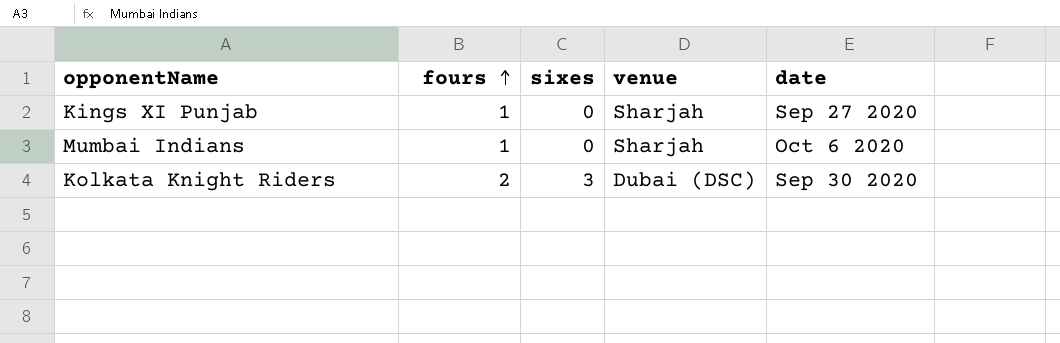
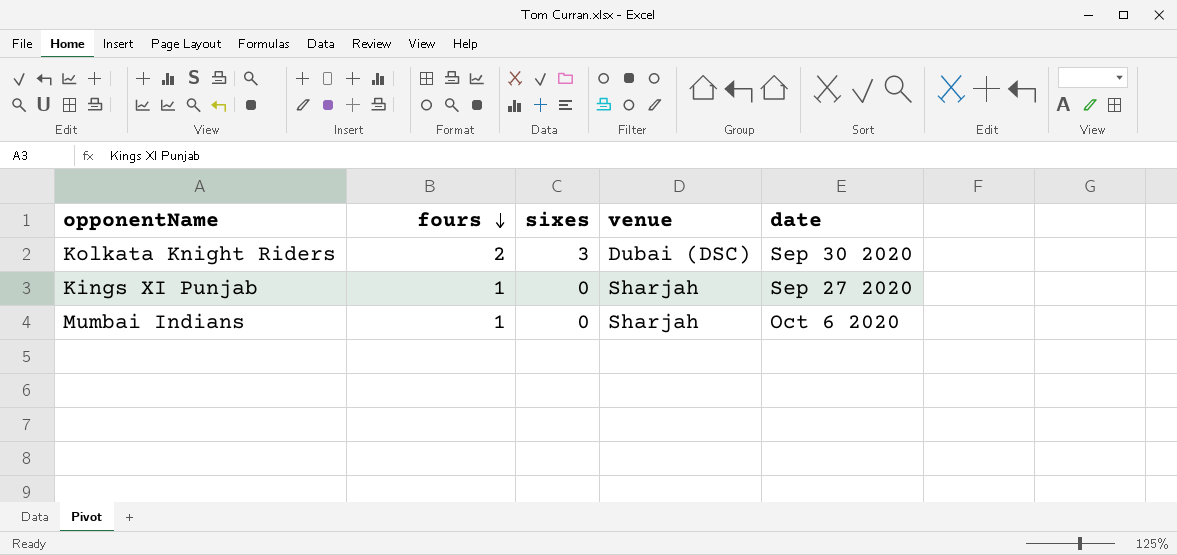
row order: fours ascending -> fours descending

